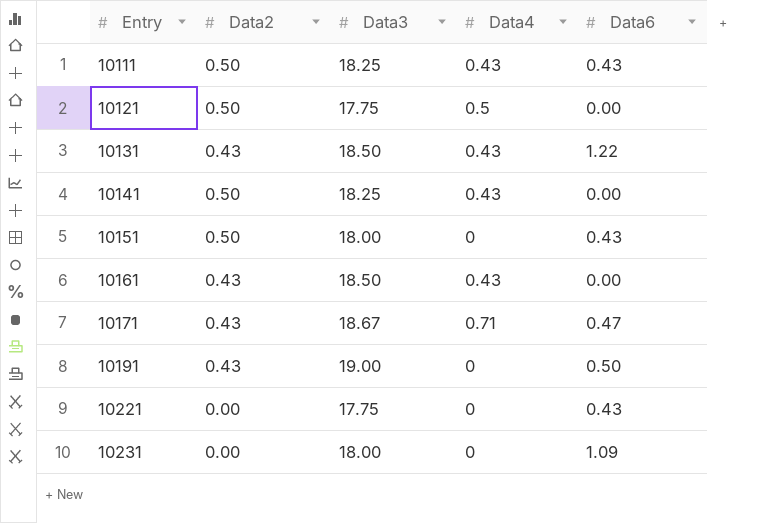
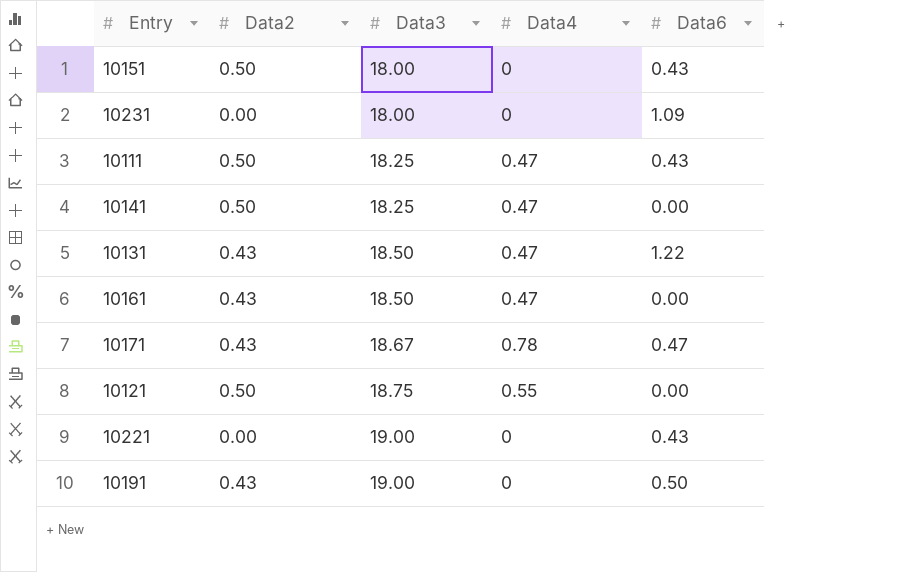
row order: Entry ascending -> Data3 ascending
10111 | Data4: 0.43 -> 0.47
10141 | Data4: 0.43 -> 0.47
10131 | Data4: 0.43 -> 0.47
10161 | Data4: 0.43 -> 0.47
10171 | Data4: 0.71 -> 0.78
10121 | Data3: 17.75 -> 18.75
10121 | Data4: 0.5 -> 0.55
10221 | Data3: 17.75 -> 19.00

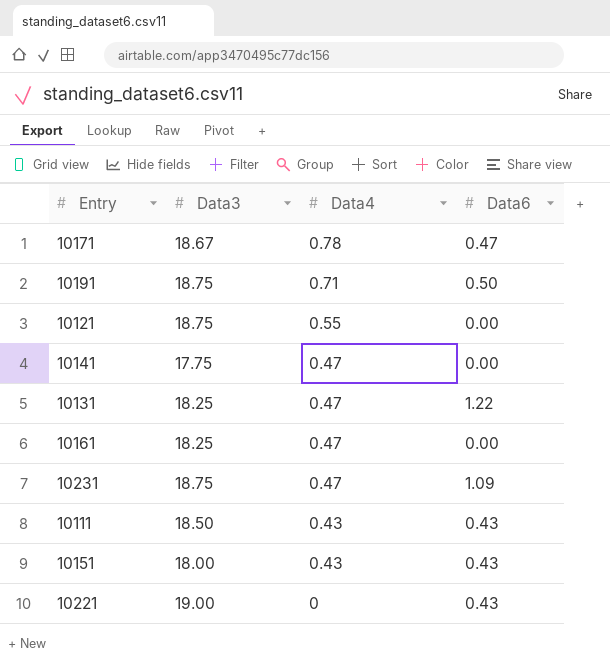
row order: Data3 ascending -> Data4 descending
column Data2 | position: 2 -> none
10191 | Data3: 19.00 -> 18.75
10191 | Data4: 0 -> 0.71
10141 | Data3: 18.25 -> 17.75
10131 | Data3: 18.50 -> 18.25
10161 | Data3: 18.50 -> 18.25
10231 | Data3: 18.00 -> 18.75
10231 | Data4: 0 -> 0.47
10111 | Data3: 18.25 -> 18.50
10111 | Data4: 0.47 -> 0.43
10151 | Data4: 0 -> 0.43

